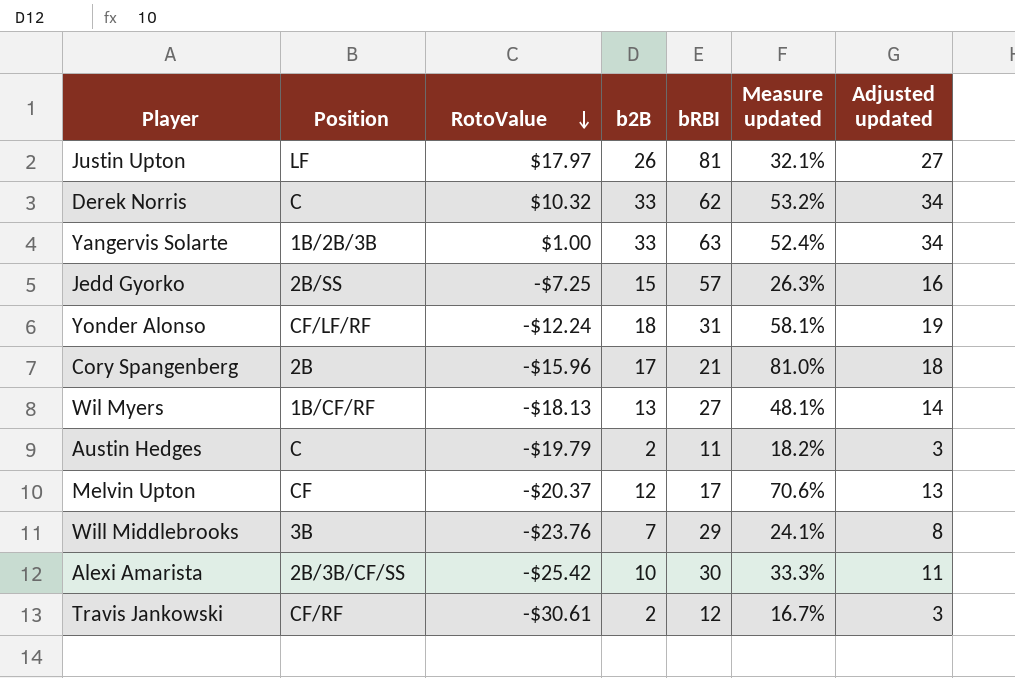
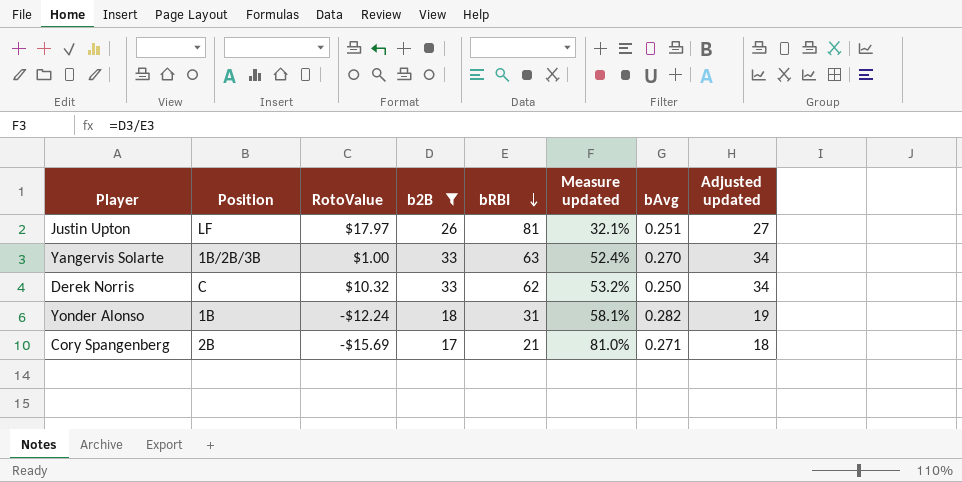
filter: none -> b2B >= 17
row order: RotoValue descending -> bRBI descending
column bAvg | position: none -> 7
Yonder Alonso | Position: CF/LF/RF -> 1B
Cory Spangenberg | RotoValue: -$15.96 -> -$15.69

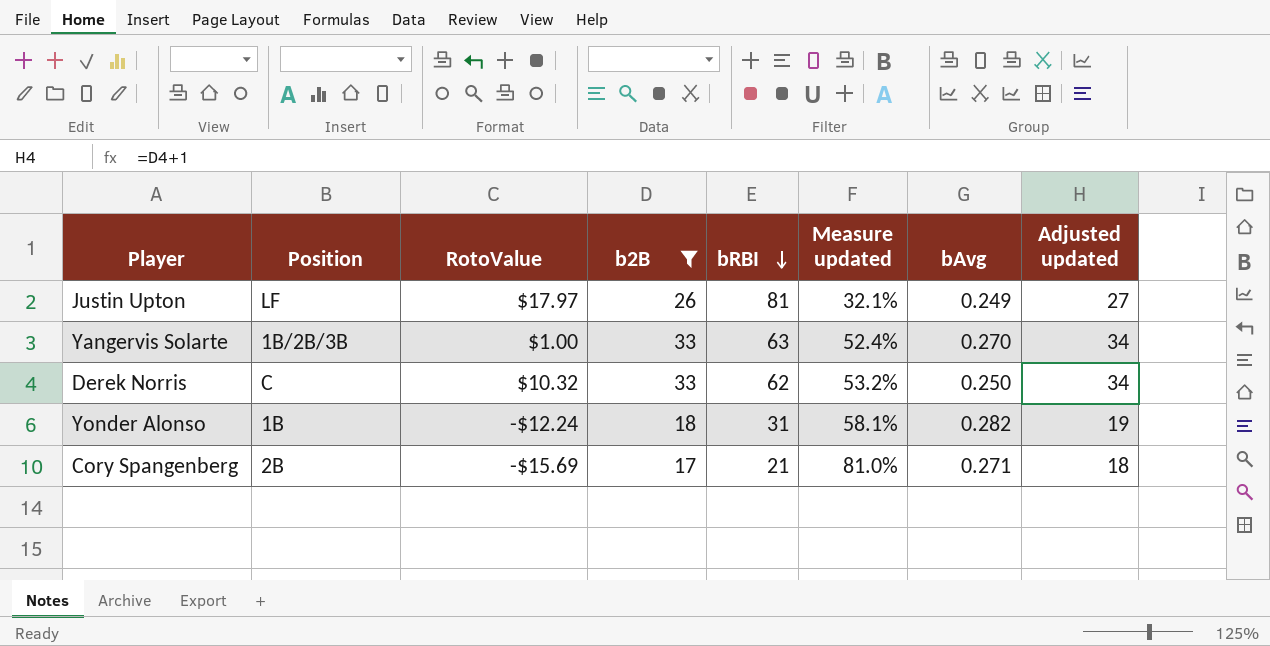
Justin Upton | bAvg: 0.251 -> 0.249

